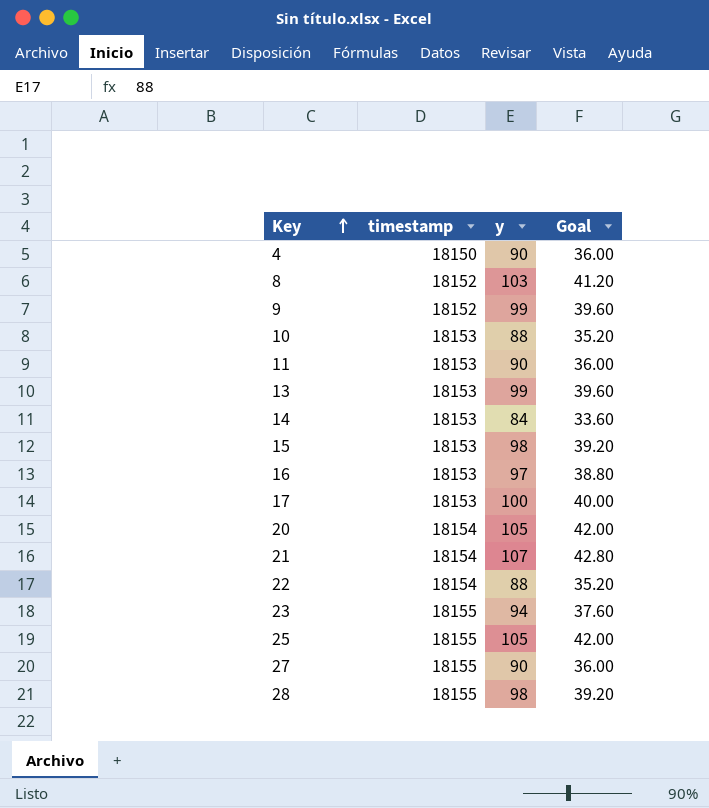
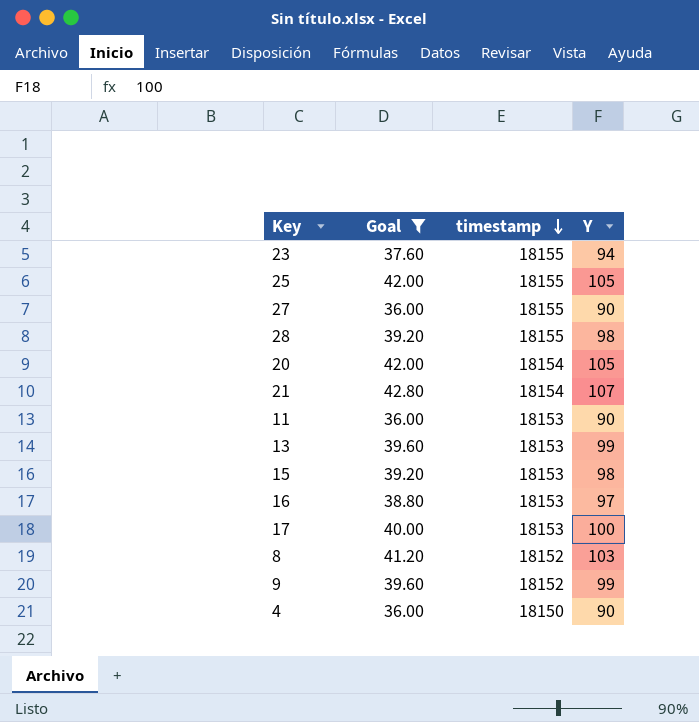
filter: none -> Goal >= 36.00
row order: Key ascending -> timestamp descending
column Goal | position: 4 -> 2
column name: y -> Y

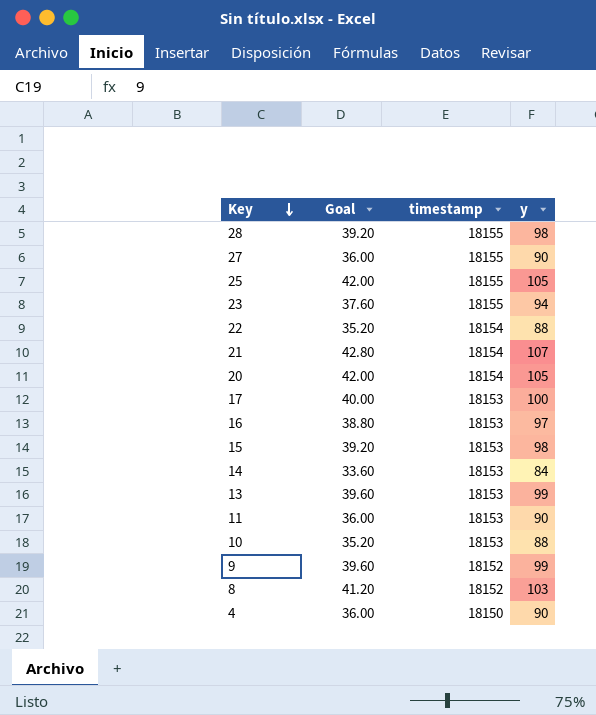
filter: Goal >= 36.00 -> none
row order: timestamp descending -> Key descending
column name: Y -> y

